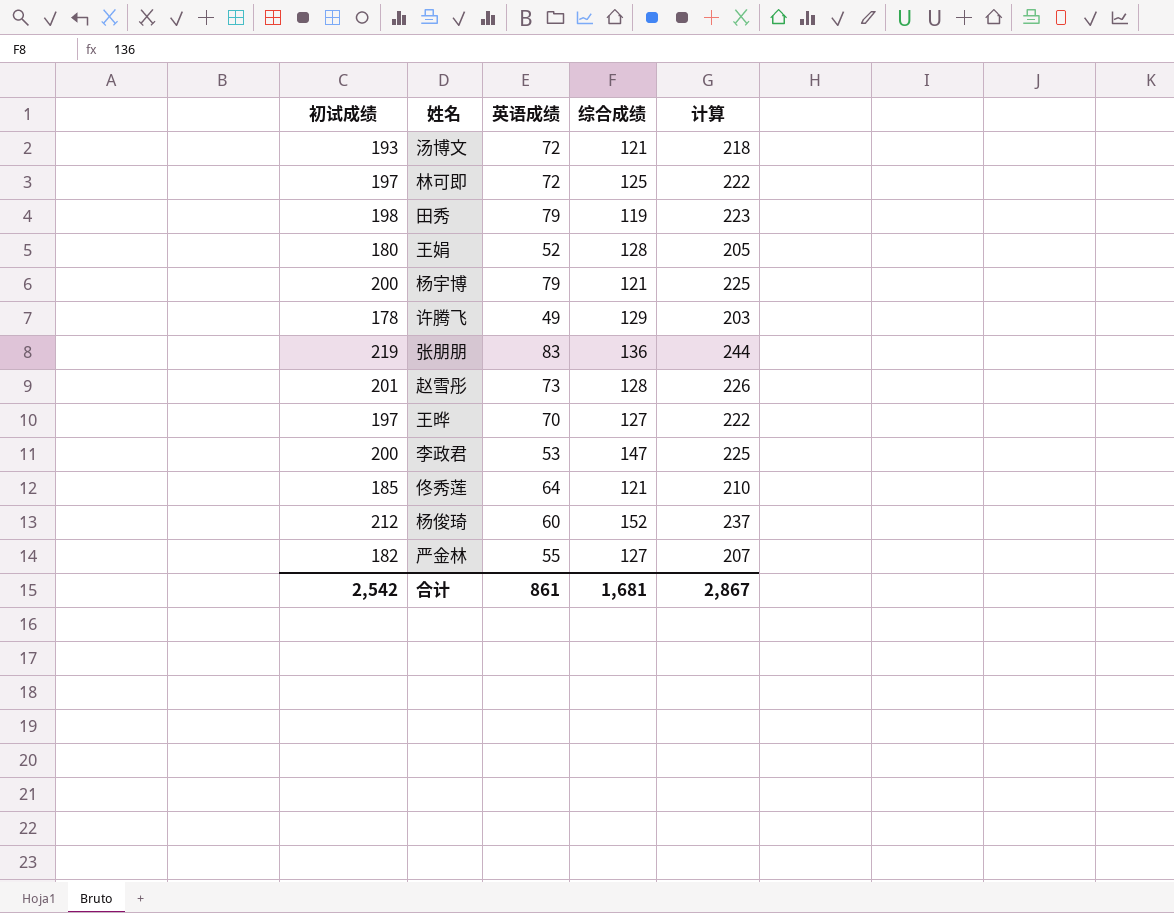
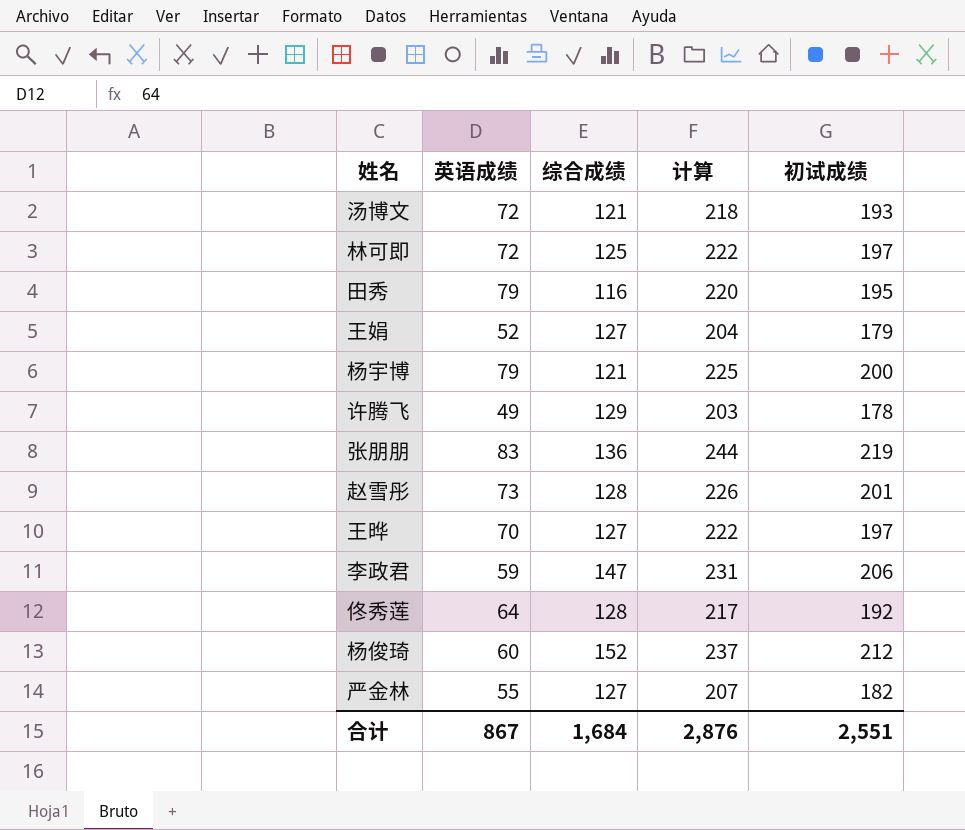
column 初试成绩 | position: 1 -> 5
田秀 | 综合成绩: 119 -> 116
田秀 | 计算: 223 -> 220
田秀 | 初试成绩: 198 -> 195
王娟 | 综合成绩: 128 -> 127
王娟 | 计算: 205 -> 204
王娟 | 初试成绩: 180 -> 179
李政君 | 英语成绩: 53 -> 59
李政君 | 计算: 225 -> 231
李政君 | 初试成绩: 200 -> 206
佟秀莲 | 综合成绩: 121 -> 128
佟秀莲 | 计算: 210 -> 217
佟秀莲 | 初试成绩: 185 -> 192
合计 | 英语成绩: 861 -> 867
合计 | 综合成绩: 1,681 -> 1,684
合计 | 计算: 2,867 -> 2,876
合计 | 初试成绩: 2,542 -> 2,551

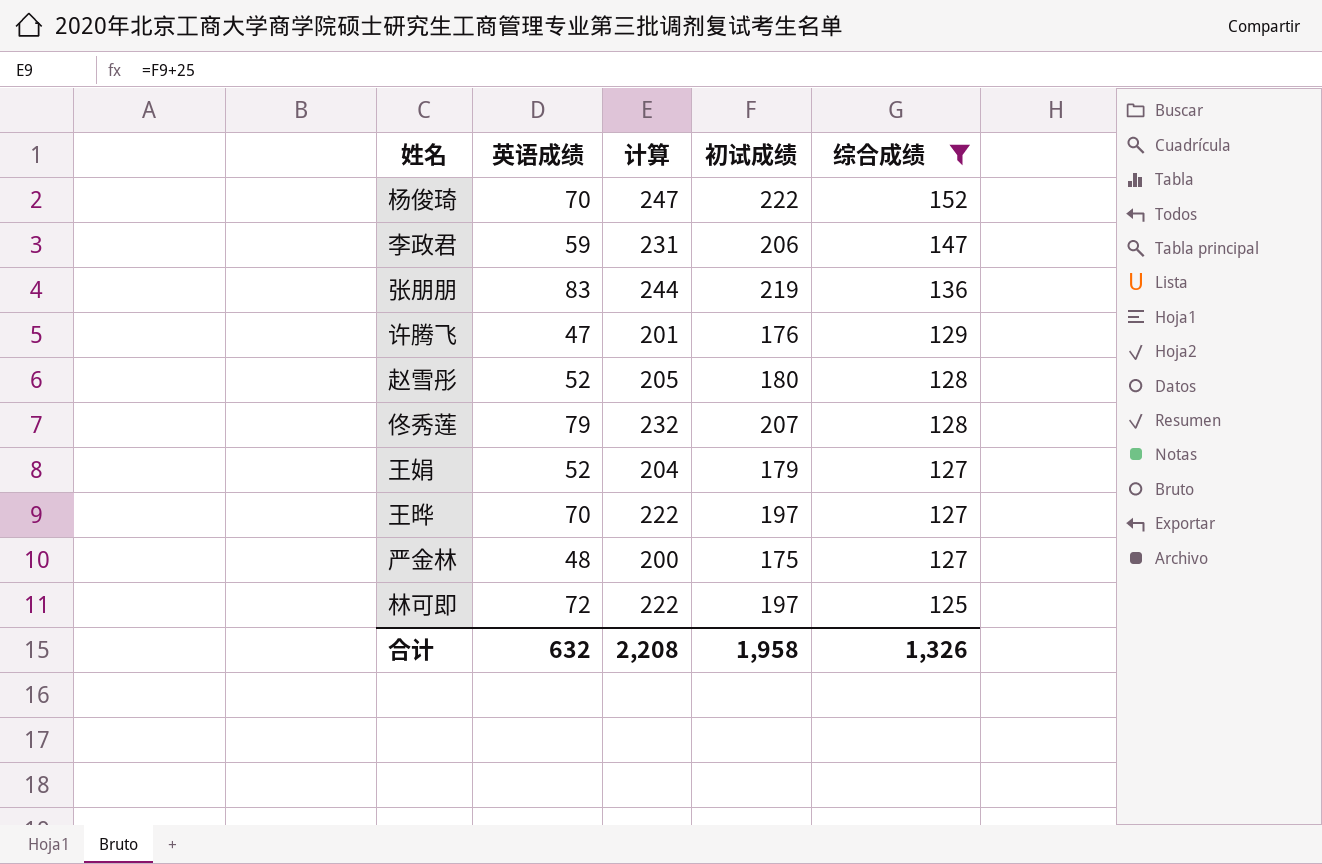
filter: none -> 综合成绩 >= 125
row order: none -> 综合成绩 descending
column 综合成绩 | position: 3 -> 5
杨俊琦 | 英语成绩: 60 -> 70
杨俊琦 | 计算: 237 -> 247
杨俊琦 | 初试成绩: 212 -> 222
许腾飞 | 英语成绩: 49 -> 47
许腾飞 | 计算: 203 -> 201
许腾飞 | 初试成绩: 178 -> 176
赵雪彤 | 英语成绩: 73 -> 52
赵雪彤 | 计算: 226 -> 205
赵雪彤 | 初试成绩: 201 -> 180
佟秀莲 | 英语成绩: 64 -> 79
佟秀莲 | 计算: 217 -> 232
佟秀莲 | 初试成绩: 192 -> 207
严金林 | 英语成绩: 55 -> 48
严金林 | 计算: 207 -> 200
严金林 | 初试成绩: 182 -> 175
合计 | 英语成绩: 867 -> 632
合计 | 计算: 2,876 -> 2,208
合计 | 初试成绩: 2,551 -> 1,958
合计 | 综合成绩: 1,684 -> 1,326

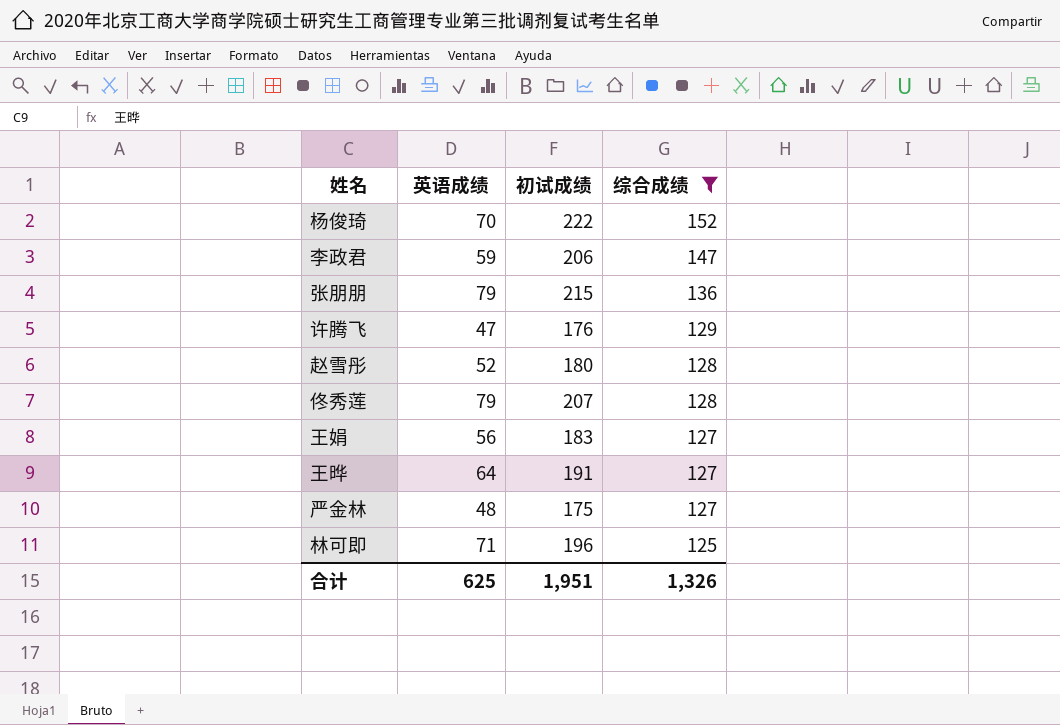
column 计算 | formula: [初试成绩] + 25 -> none
张朋朋 | 英语成绩: 83 -> 79
张朋朋 | 初试成绩: 219 -> 215
王娟 | 英语成绩: 52 -> 56
王娟 | 初试成绩: 179 -> 183
王晔 | 英语成绩: 70 -> 64
王晔 | 初试成绩: 197 -> 191
林可即 | 英语成绩: 72 -> 71
林可即 | 初试成绩: 197 -> 196
合计 | 英语成绩: 632 -> 625
合计 | 初试成绩: 1,958 -> 1,951

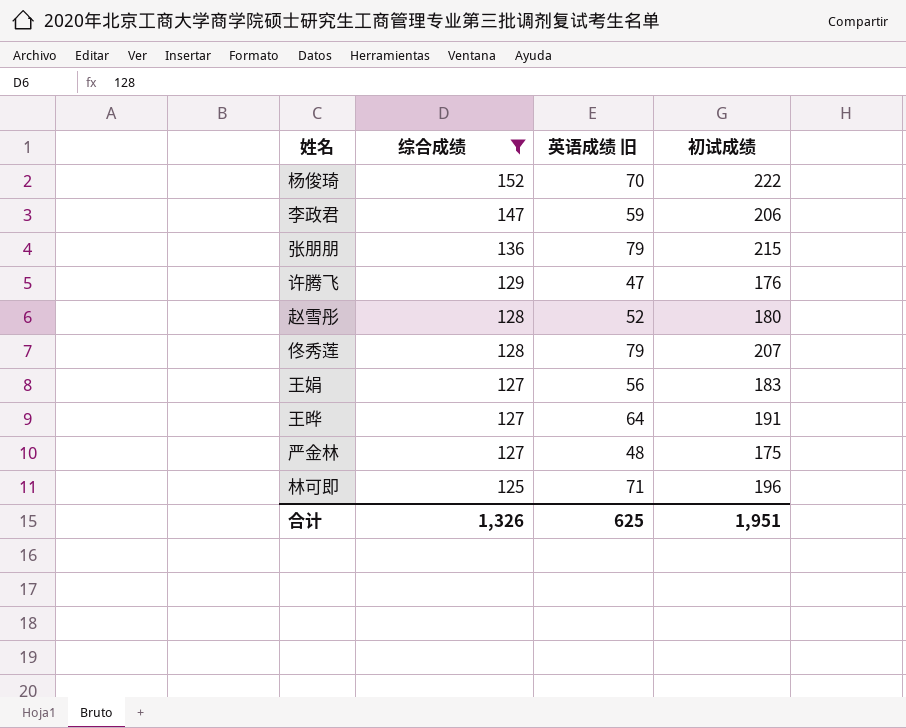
column 综合成绩 | position: 4 -> 2
column name: 英语成绩 -> 英语成绩 旧

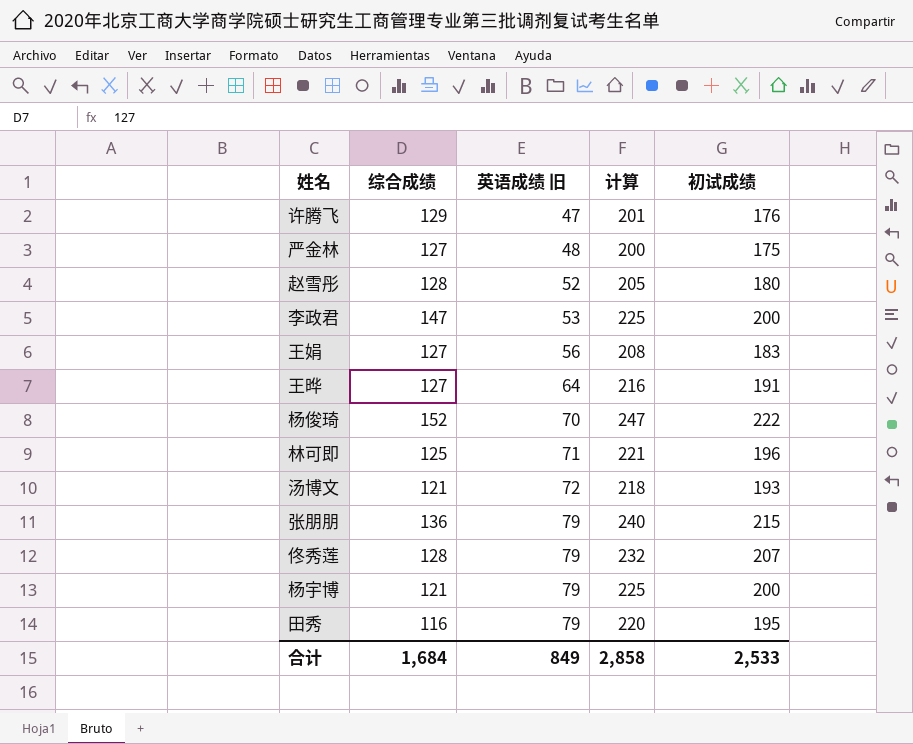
filter: 综合成绩 >= 125 -> none
row order: 综合成绩 descending -> 英语成绩 旧 ascending
column 计算 | formula: none -> [初试成绩] + 25
李政君 | 英语成绩 旧: 59 -> 53
李政君 | 初试成绩: 206 -> 200
合计 | 综合成绩: 1,326 -> 1,684
合计 | 英语成绩 旧: 625 -> 849
合计 | 初试成绩: 1,951 -> 2,533

